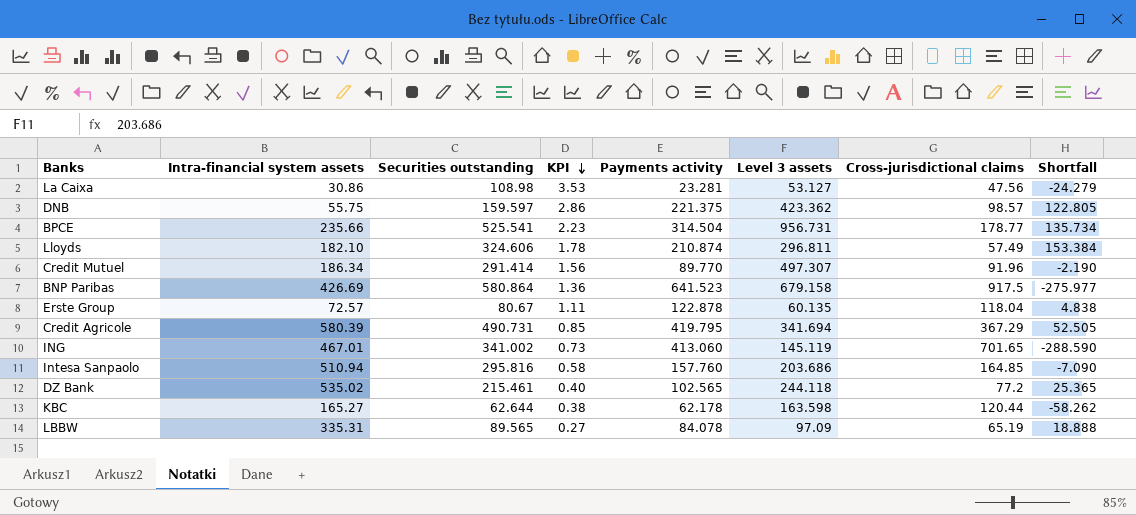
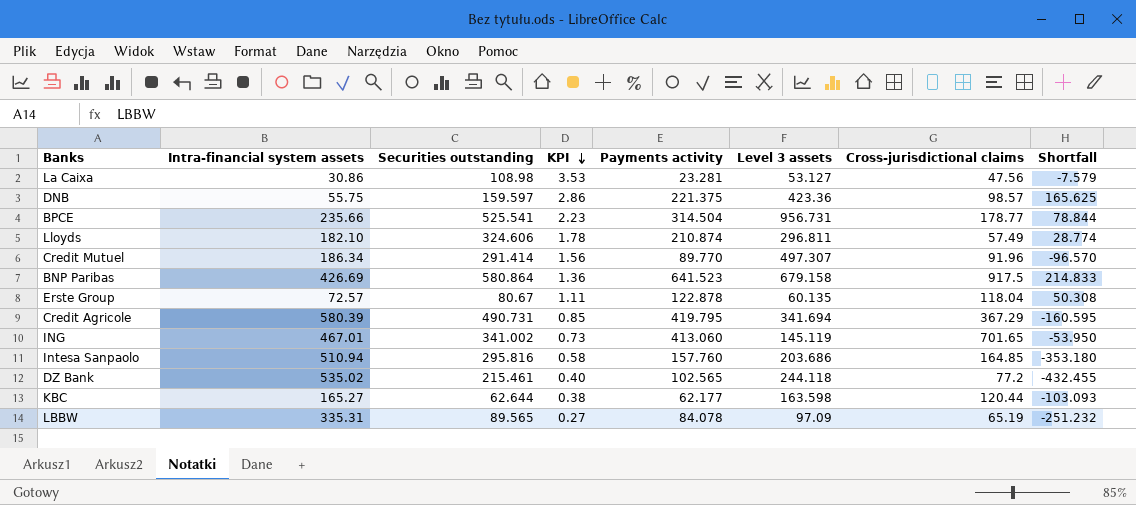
column Shortfall | formula: [Payments activity] - [Cross-jurisdictional claims] -> [Payments activity] - [Intra-financial system assets]
DNB | Level 3 assets: 423.362 -> 423.36
KBC | Payments activity: 62.178 -> 62.177

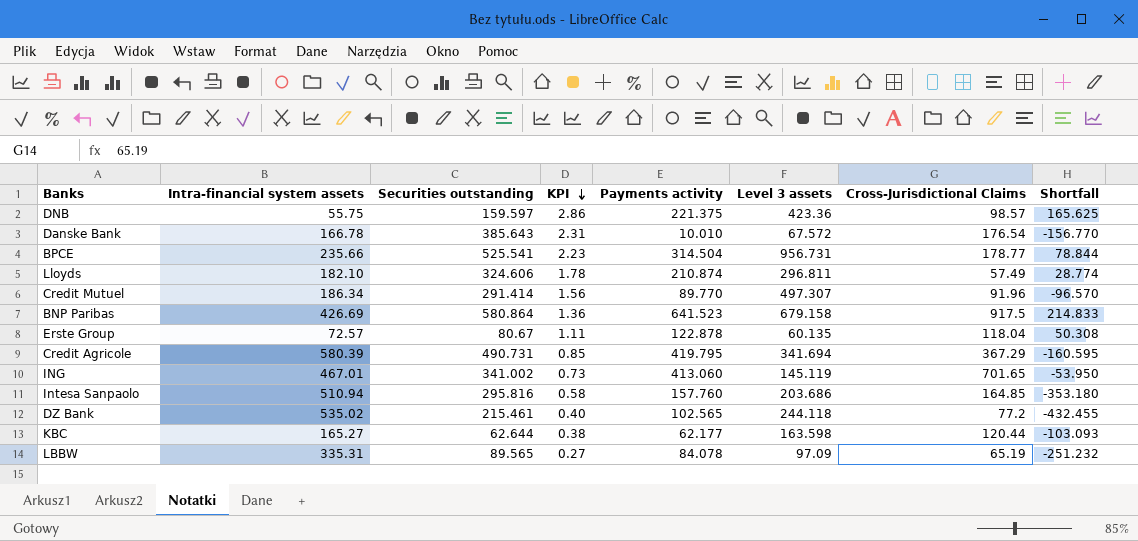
column name: Cross-jurisdictional claims -> Cross-Jurisdictional Claims
row La Caixa: 30.86 | 108.98 | 3.53 | 23.281 | 53.127 | 47.56 | -7.579 -> none
row Danske Bank: none -> 166.78 | 385.643 | 2.31 | 10.010 | 67.572 | 176.54 | -156.770

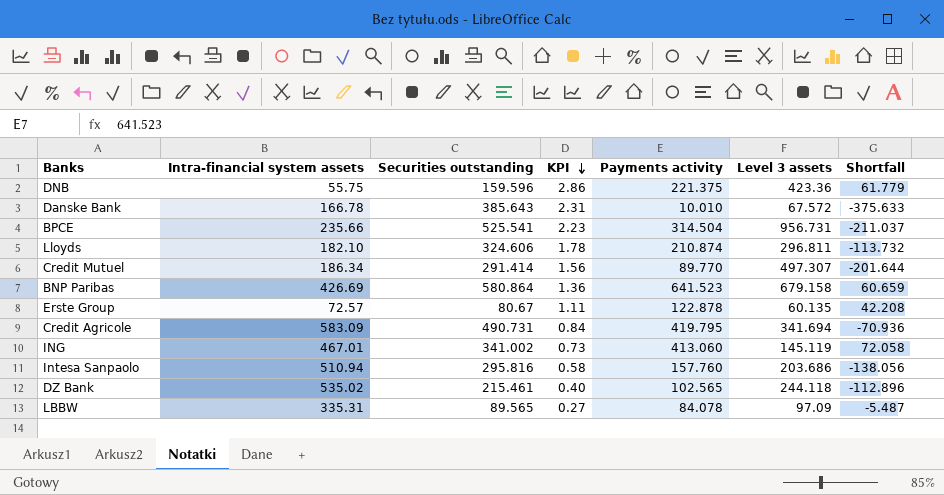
column Cross-Jurisdictional Claims | position: 7 -> none
column Shortfall | formula: [Payments activity] - [Intra-financial system assets] -> [Payments activity] - [Securities outstanding]
row KBC: 165.27 | 62.644 | 0.38 | 62.177 | 163.598 | 120.44 | -103.093 -> none
DNB | Securities outstanding: 159.597 -> 159.596
Credit Agricole | Intra-financial system assets: 580.39 -> 583.09
Credit Agricole | KPI: 0.85 -> 0.84

